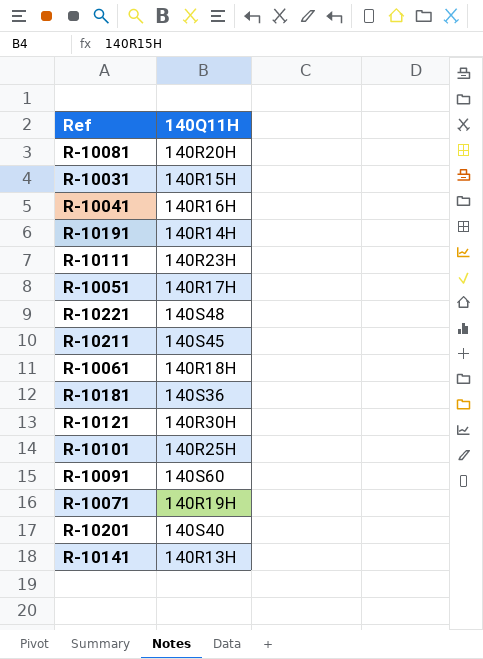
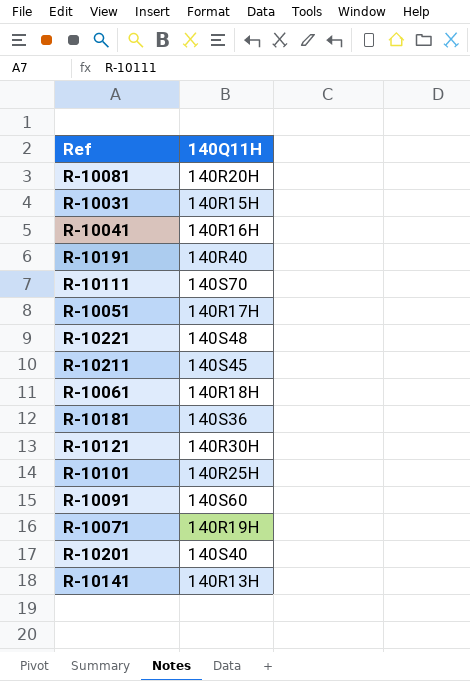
R-10191 | 140Q11H: 140R14H -> 140R40
R-10111 | 140Q11H: 140R23H -> 140S70

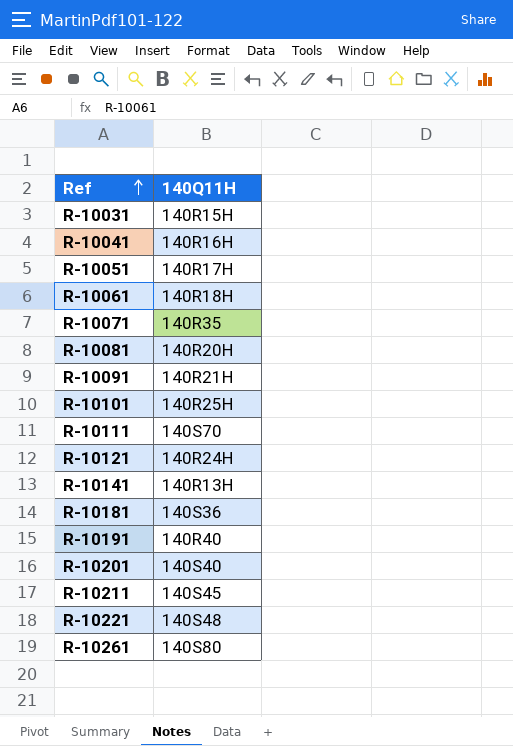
row order: none -> Ref ascending
R-10071 | 140Q11H: 140R19H -> 140R35
R-10091 | 140Q11H: 140S60 -> 140R21H
R-10121 | 140Q11H: 140R30H -> 140R24H
row R-10261: none -> 140S80

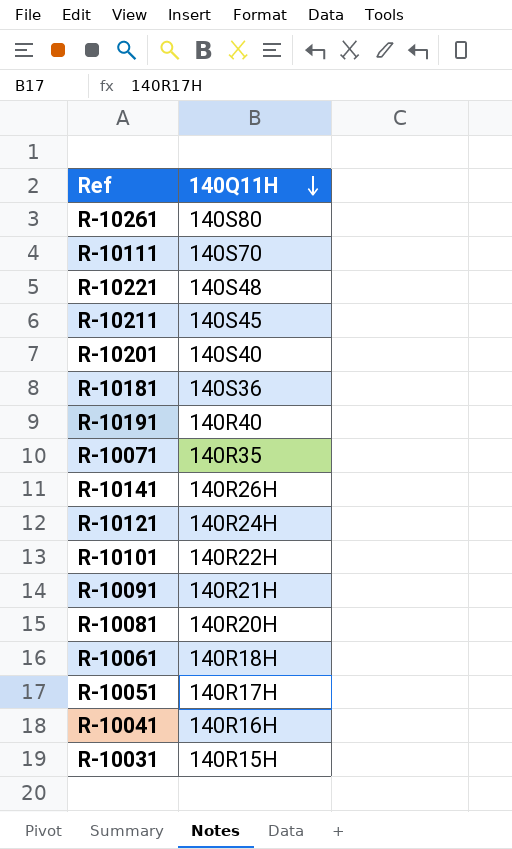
row order: Ref ascending -> 140Q11H descending
R-10141 | 140Q11H: 140R13H -> 140R26H
R-10101 | 140Q11H: 140R25H -> 140R22H

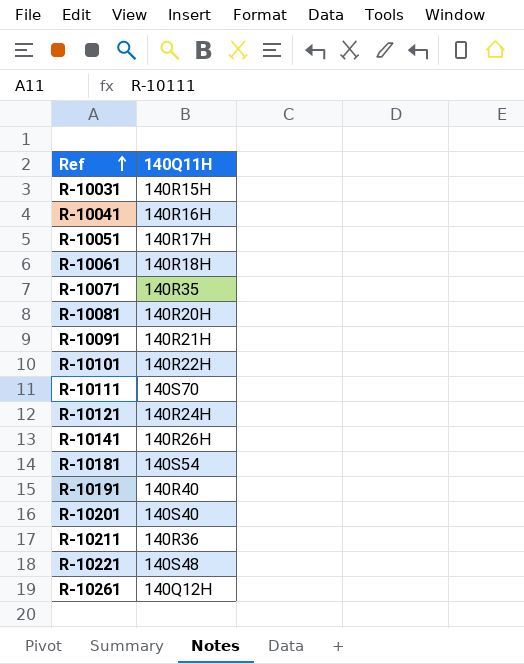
row order: 140Q11H descending -> Ref ascending
R-10181 | 140Q11H: 140S36 -> 140S54
R-10211 | 140Q11H: 140S45 -> 140R36
R-10261 | 140Q11H: 140S80 -> 140Q12H

